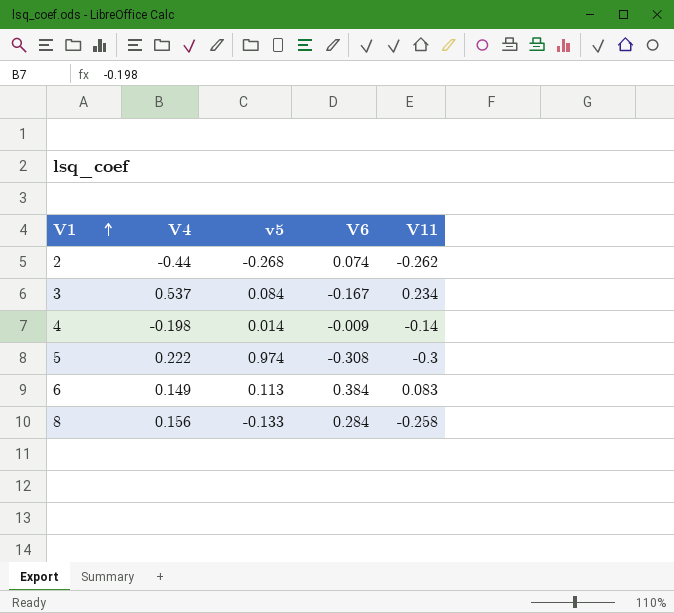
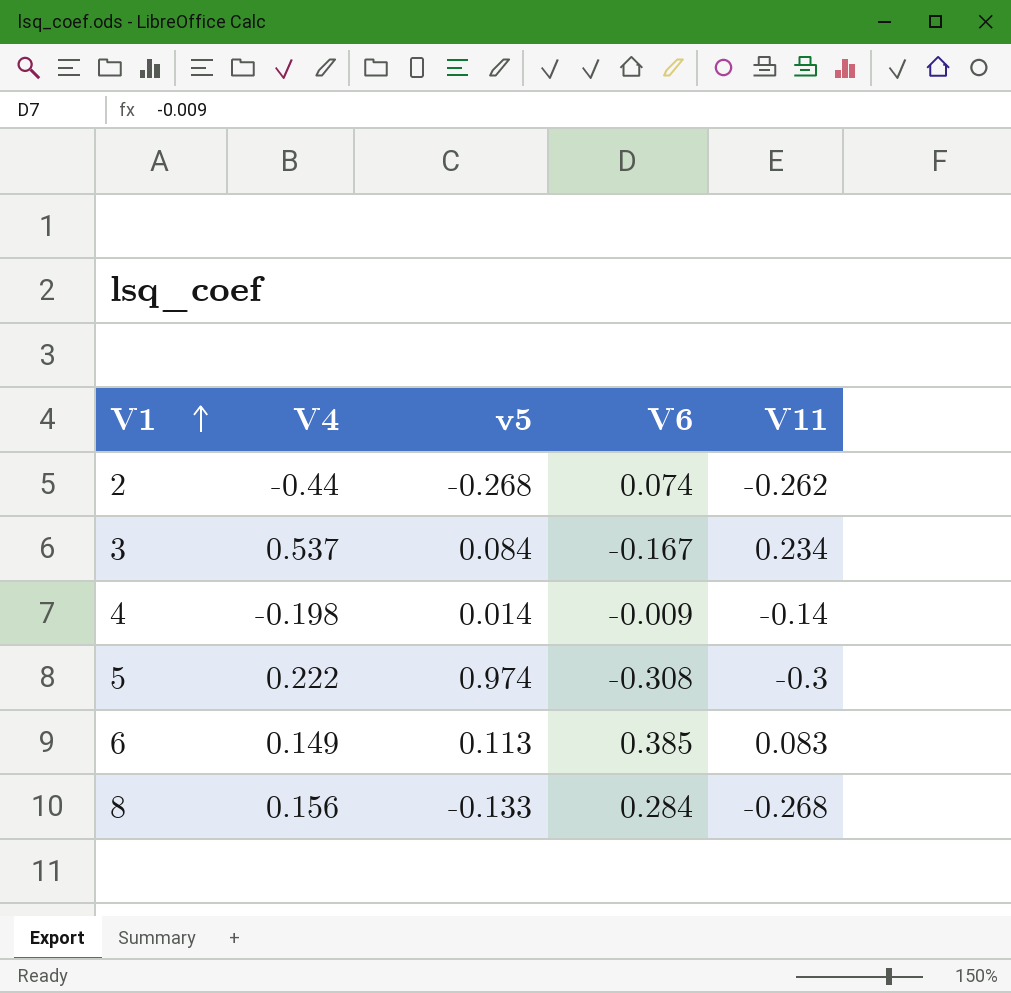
6 | V6: 0.384 -> 0.385
8 | V11: -0.258 -> -0.268

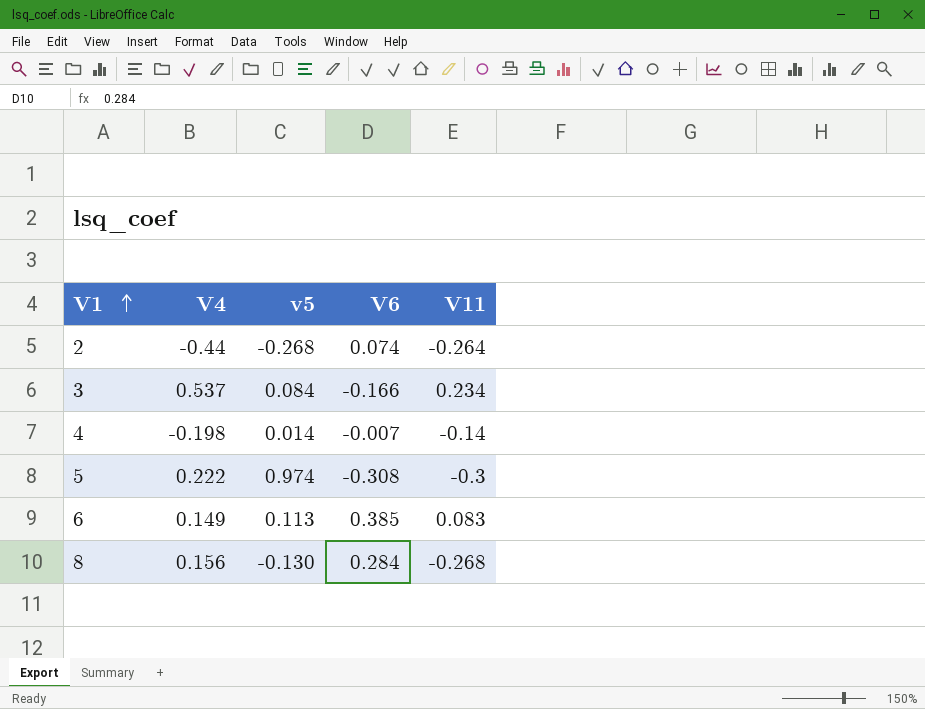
2 | V11: -0.262 -> -0.264
3 | V6: -0.167 -> -0.166
4 | V6: -0.009 -> -0.007
8 | v5: -0.133 -> -0.130

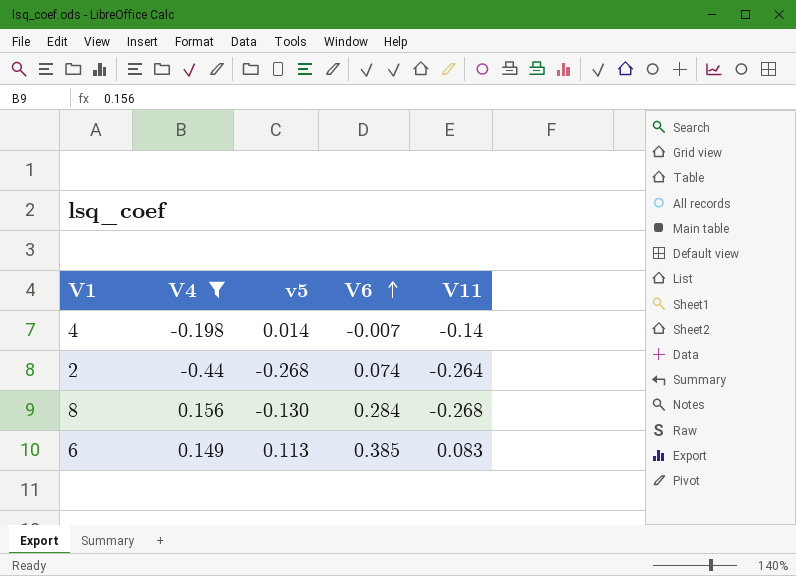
filter: none -> V4 <= 0.156
row order: V1 ascending -> V6 ascending

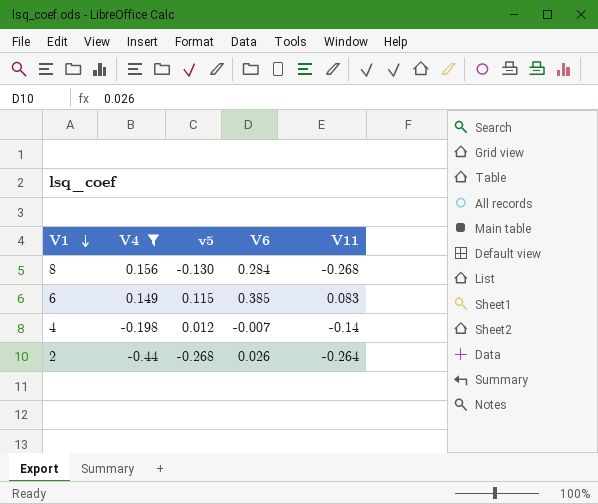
row order: V6 ascending -> V1 descending
6 | v5: 0.113 -> 0.115
4 | v5: 0.014 -> 0.012
2 | V6: 0.074 -> 0.026

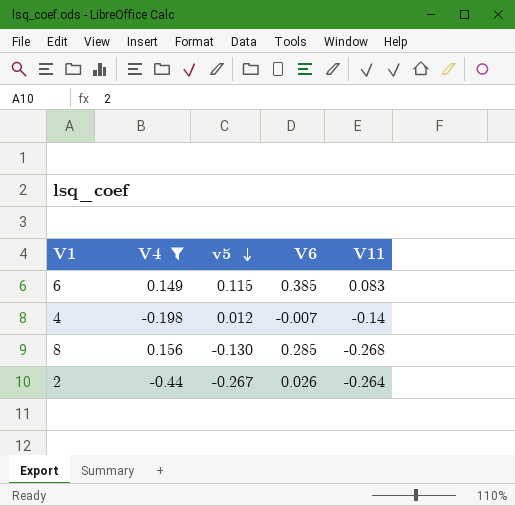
row order: V1 descending -> v5 descending
8 | V6: 0.284 -> 0.285
2 | v5: -0.268 -> -0.267

